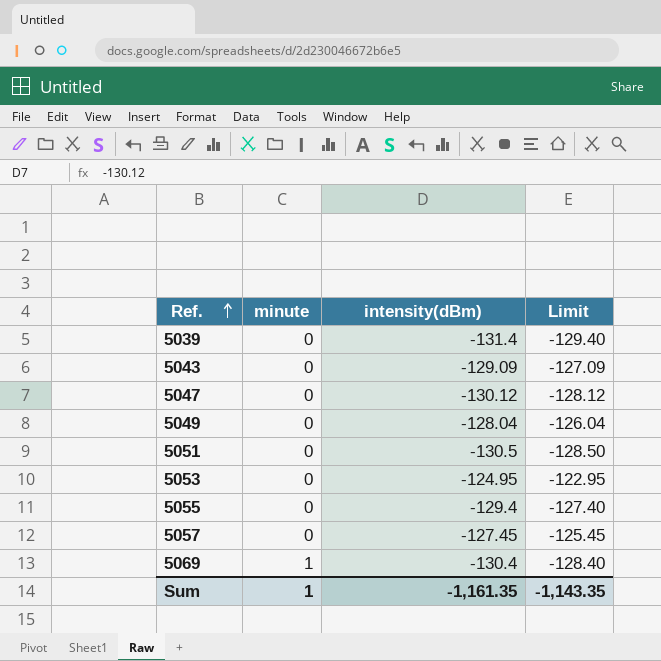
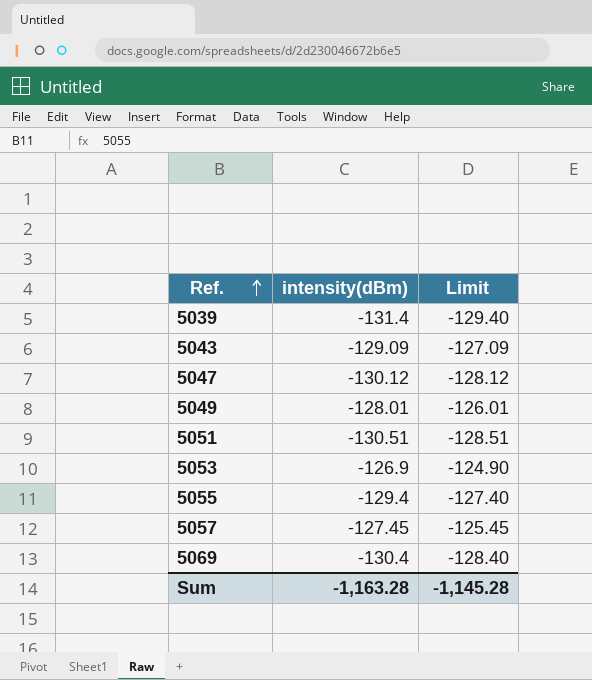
column minute | position: 2 -> none
5049 | intensity(dBm): -128.04 -> -128.01
5049 | Limit: -126.04 -> -126.01
5051 | intensity(dBm): -130.5 -> -130.51
5051 | Limit: -128.50 -> -128.51
5053 | intensity(dBm): -124.95 -> -126.9
5053 | Limit: -122.95 -> -124.90
Sum | intensity(dBm): -1,161.35 -> -1,163.28
Sum | Limit: -1,143.35 -> -1,145.28

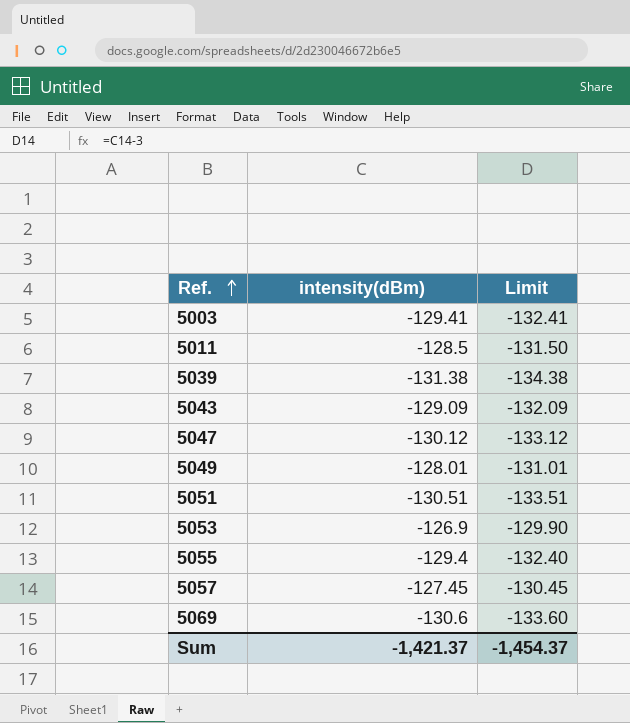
column Limit | formula: [intensity(dBm)] + 2 -> [intensity(dBm)] - 3
row 5003: none -> -129.41 | -132.41
row 5011: none -> -128.5 | -131.50
5039 | intensity(dBm): -131.4 -> -131.38
5069 | intensity(dBm): -130.4 -> -130.6
Sum | intensity(dBm): -1,163.28 -> -1,421.37
Sum | Limit: -1,145.28 -> -1,454.37

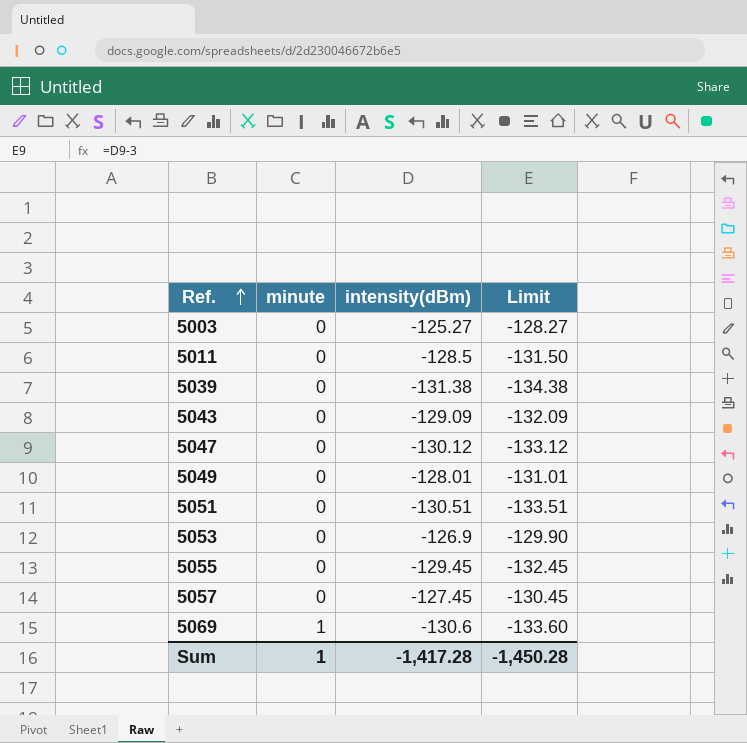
column minute | position: none -> 2
5003 | intensity(dBm): -129.41 -> -125.27
5003 | Limit: -132.41 -> -128.27
5055 | intensity(dBm): -129.4 -> -129.45
5055 | Limit: -132.40 -> -132.45
Sum | intensity(dBm): -1,421.37 -> -1,417.28
Sum | Limit: -1,454.37 -> -1,450.28

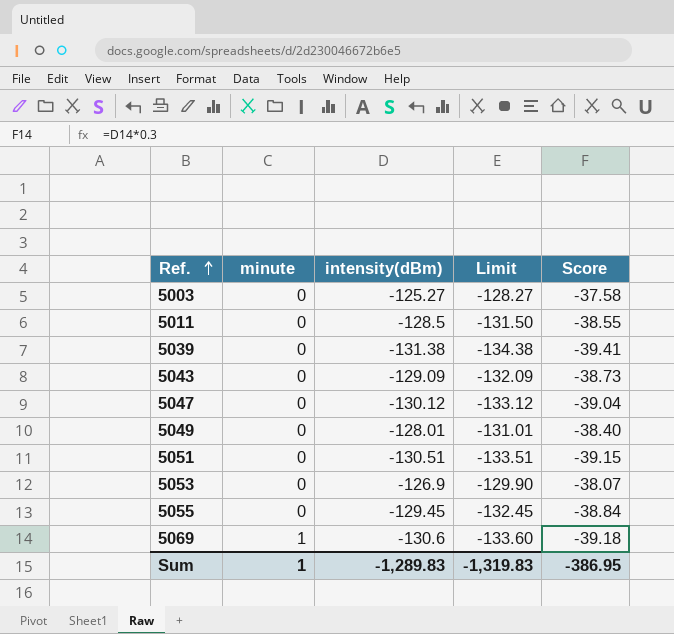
column Score | formula: none -> [intensity(dBm)] * 0.3
row 5057: 0 | -127.45 | -130.45 -> none
Sum | intensity(dBm): -1,417.28 -> -1,289.83
Sum | Limit: -1,450.28 -> -1,319.83

